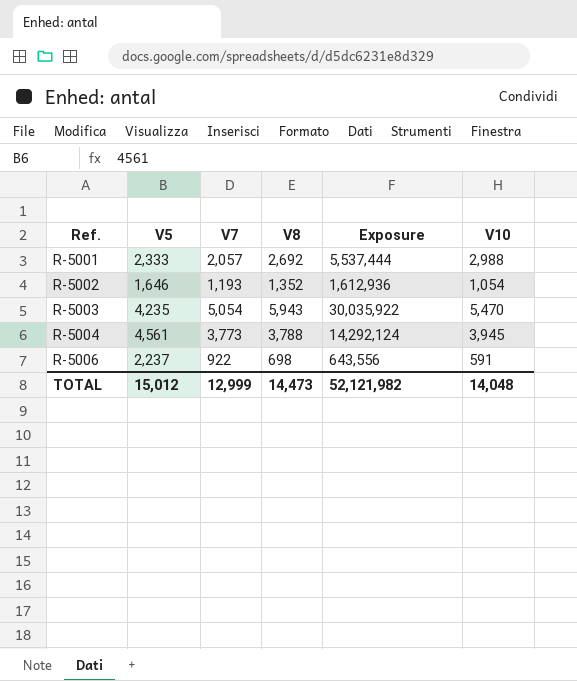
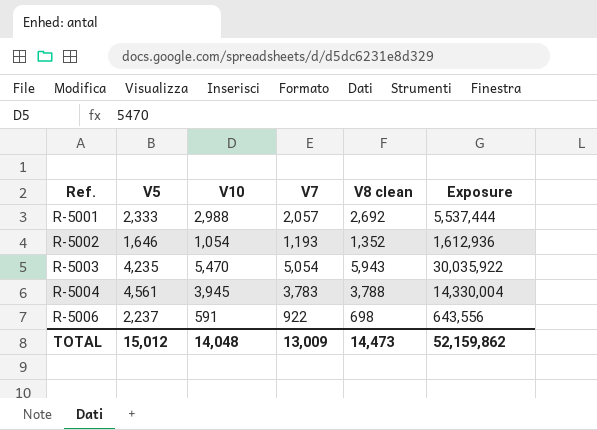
column V10 | position: 6 -> 3
column name: V8 -> V8 clean
R-5004 | V7: 3,773 -> 3,783
R-5004 | Exposure: 14,292,124 -> 14,330,004
TOTAL | V7: 12,999 -> 13,009
TOTAL | Exposure: 52,121,982 -> 52,159,862

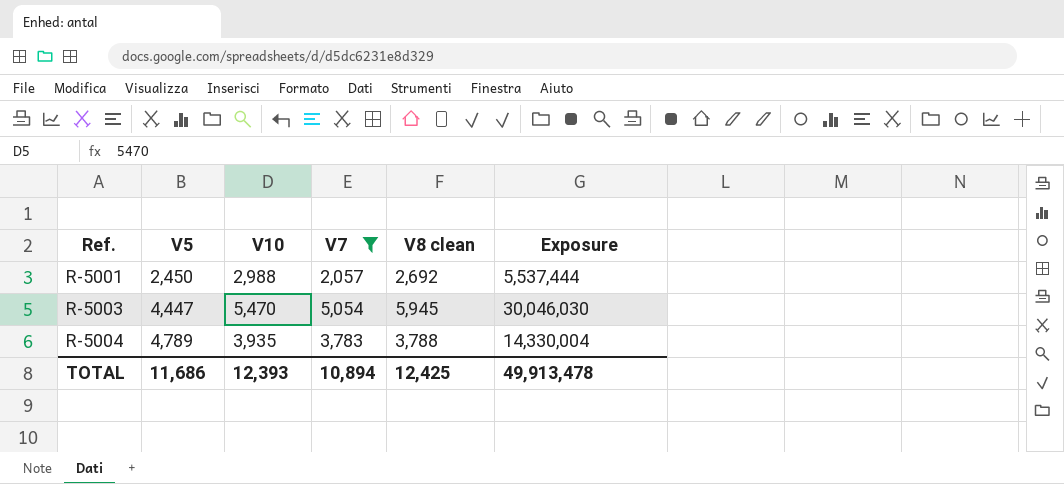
filter: none -> V7 >= 2,057
R-5001 | V5: 2,333 -> 2,450
R-5003 | V5: 4,235 -> 4,447
R-5003 | V8 clean: 5,943 -> 5,945
R-5003 | Exposure: 30,035,922 -> 30,046,030
R-5004 | V5: 4,561 -> 4,789
R-5004 | V10: 3,945 -> 3,935
TOTAL | V5: 15,012 -> 11,686
TOTAL | V10: 14,048 -> 12,393
TOTAL | V7: 13,009 -> 10,894
TOTAL | V8 clean: 14,473 -> 12,425
TOTAL | Exposure: 52,159,862 -> 49,913,478

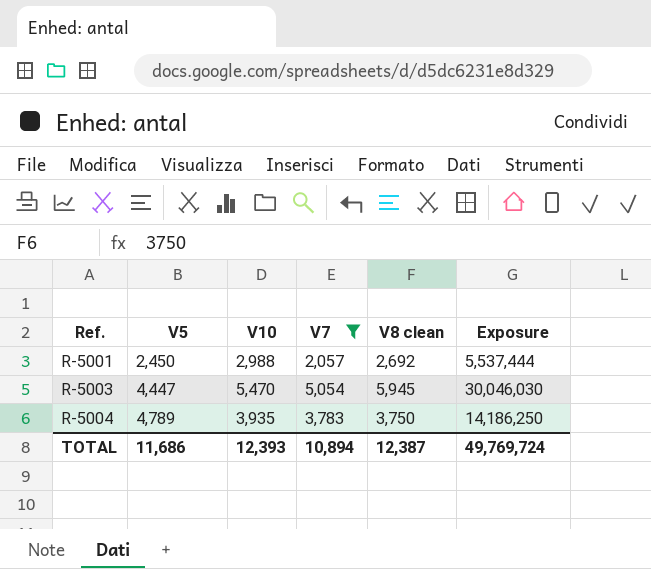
R-5004 | V8 clean: 3,788 -> 3,750
R-5004 | Exposure: 14,330,004 -> 14,186,250
TOTAL | V8 clean: 12,425 -> 12,387
TOTAL | Exposure: 49,913,478 -> 49,769,724

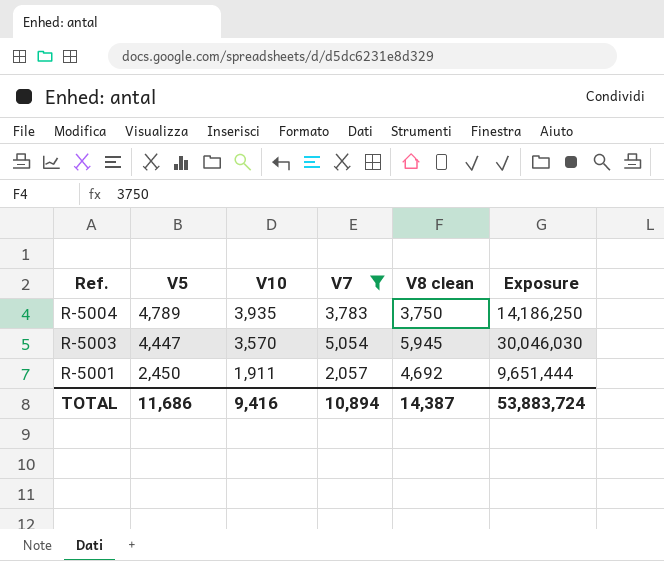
row order: Ref. ascending -> Ref. descending
R-5003 | V10: 5,470 -> 3,570
R-5001 | V10: 2,988 -> 1,911
R-5001 | V8 clean: 2,692 -> 4,692
R-5001 | Exposure: 5,537,444 -> 9,651,444
TOTAL | V10: 12,393 -> 9,416
TOTAL | V8 clean: 12,387 -> 14,387
TOTAL | Exposure: 49,769,724 -> 53,883,724

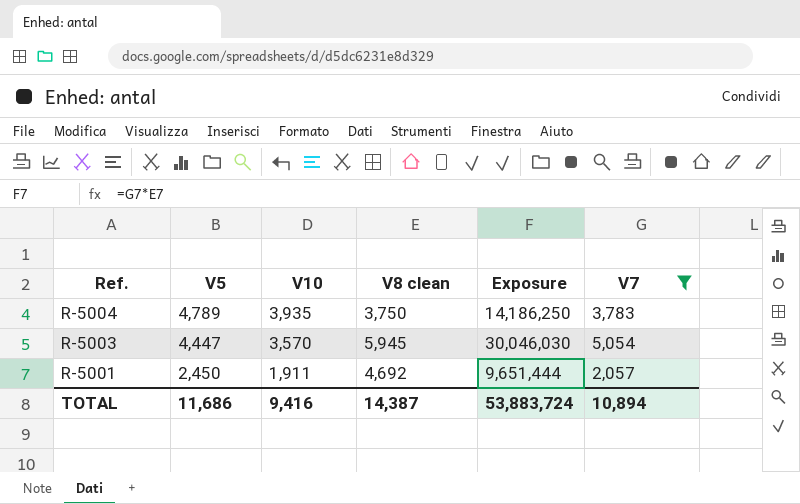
column V7 | position: 4 -> 6

